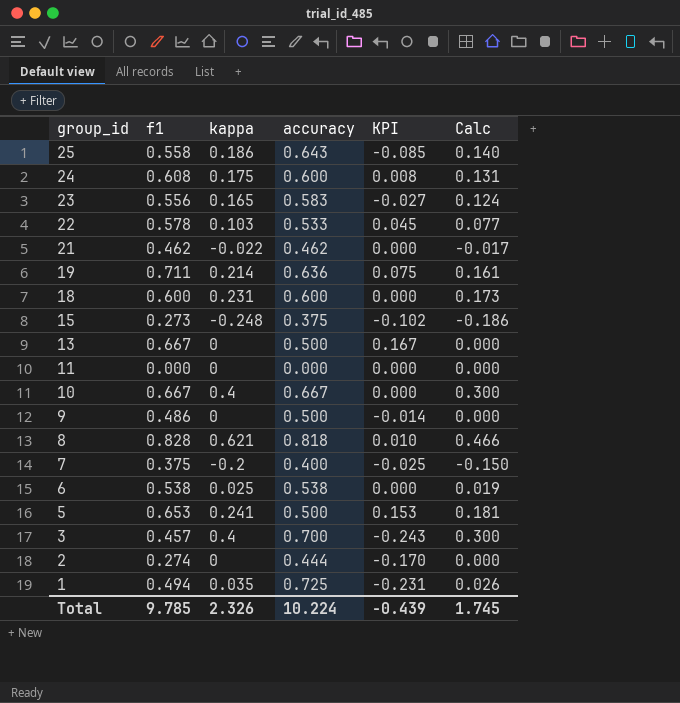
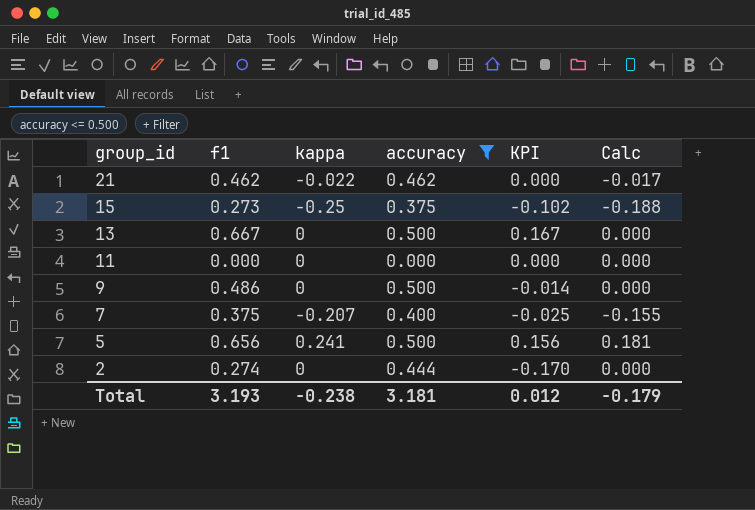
filter: none -> accuracy <= 0.500
15 | kappa: -0.248 -> -0.25
15 | Calc: -0.186 -> -0.188
7 | kappa: -0.2 -> -0.207
7 | Calc: -0.150 -> -0.155
5 | f1: 0.653 -> 0.656
5 | KPI: 0.153 -> 0.156
Total | f1: 9.785 -> 3.193
Total | kappa: 2.326 -> -0.238
Total | accuracy: 10.224 -> 3.181
Total | KPI: -0.439 -> 0.012
Total | Calc: 1.745 -> -0.179

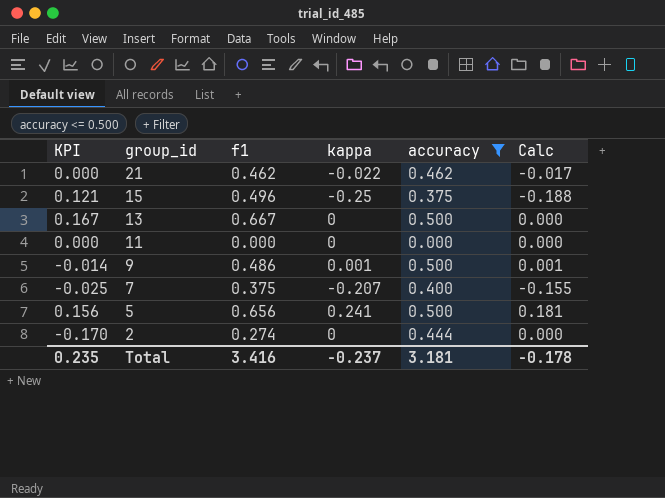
column KPI | position: 5 -> 1
15 | KPI: -0.102 -> 0.121
15 | f1: 0.273 -> 0.496
9 | kappa: 0 -> 0.001
9 | Calc: 0.000 -> 0.001
Total | KPI: 0.012 -> 0.235
Total | f1: 3.193 -> 3.416
Total | kappa: -0.238 -> -0.237
Total | Calc: -0.179 -> -0.178

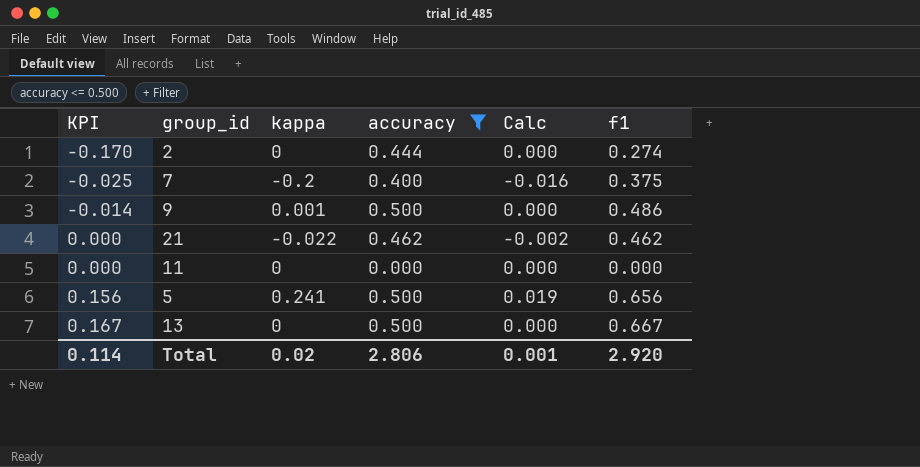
row order: group_id descending -> KPI ascending
column Calc | formula: [kappa] * 0.75 -> [kappa] * 0.08
column f1 | position: 3 -> 6
row 15: 0.121 | 0.496 | -0.25 | 0.375 | -0.188 -> none
7 | kappa: -0.207 -> -0.2
Total | KPI: 0.235 -> 0.114
Total | kappa: -0.237 -> 0.02
Total | accuracy: 3.181 -> 2.806
Total | Calc: -0.178 -> 0.001
Total | f1: 3.416 -> 2.920

